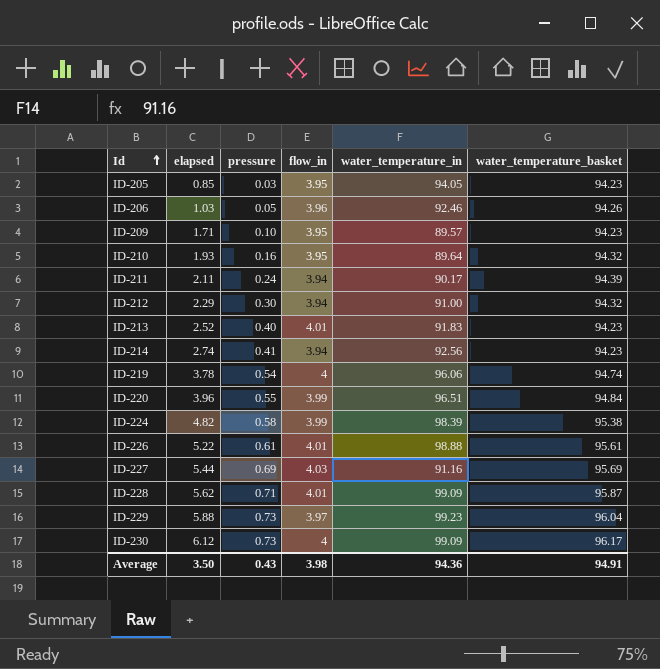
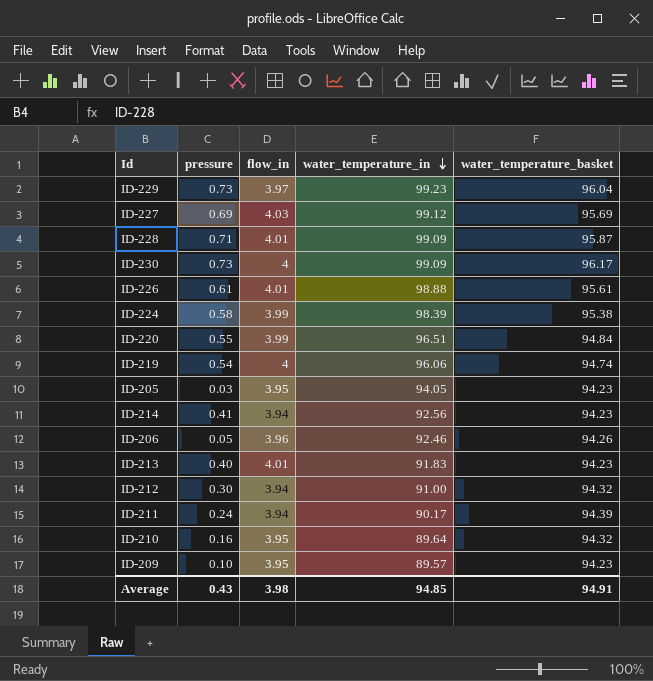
row order: Id ascending -> water_temperature_in descending
column elapsed | position: 2 -> none
ID-227 | water_temperature_in: 91.16 -> 99.12
Average | water_temperature_in: 94.36 -> 94.85

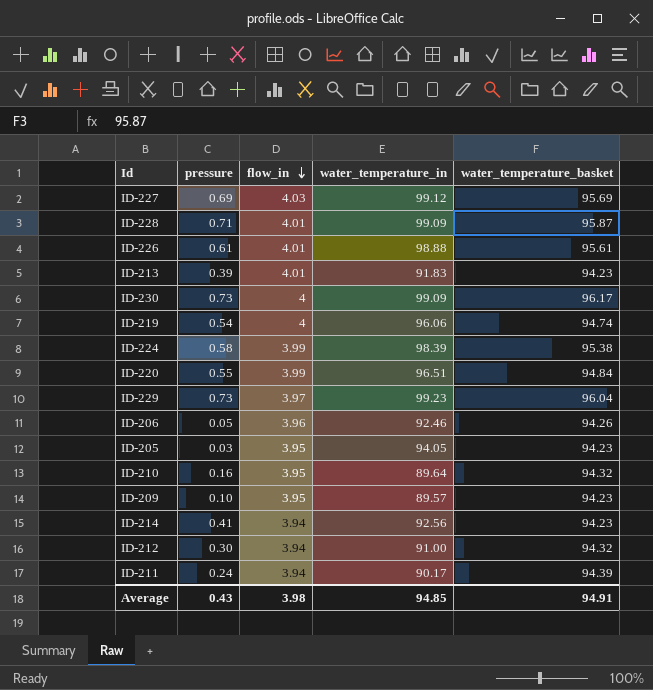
row order: water_temperature_in descending -> flow_in descending
ID-213 | pressure: 0.40 -> 0.39

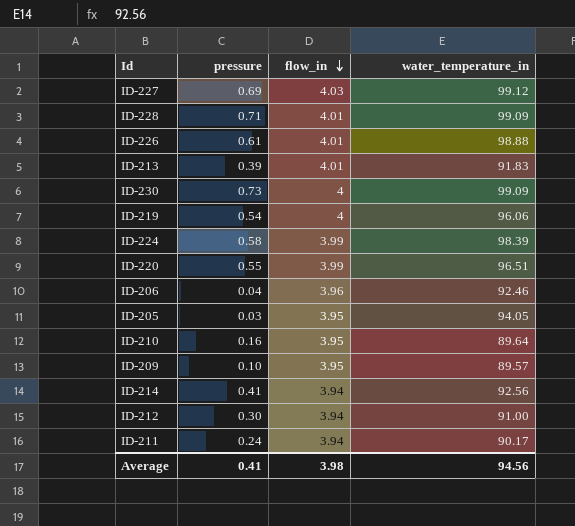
column water_temperature_basket | position: 5 -> none
row ID-229: 0.73 | 3.97 | 99.23 | 96.04 -> none
ID-206 | pressure: 0.05 -> 0.04
Average | pressure: 0.43 -> 0.41
Average | water_temperature_in: 94.85 -> 94.56

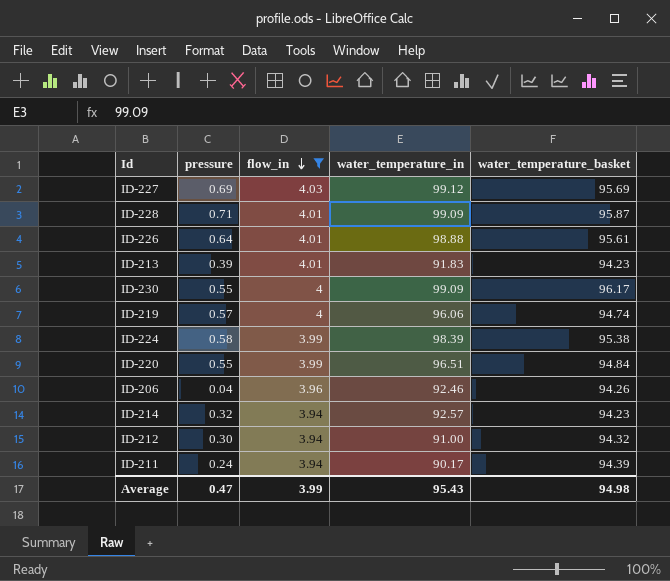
filter: none -> flow_in != 3.95
column water_temperature_basket | position: none -> 5
ID-226 | pressure: 0.61 -> 0.64
ID-230 | pressure: 0.73 -> 0.55
ID-219 | pressure: 0.54 -> 0.57
ID-214 | pressure: 0.41 -> 0.32
ID-214 | water_temperature_in: 92.56 -> 92.57
Average | pressure: 0.41 -> 0.47
Average | flow_in: 3.98 -> 3.99
Average | water_temperature_in: 94.56 -> 95.43

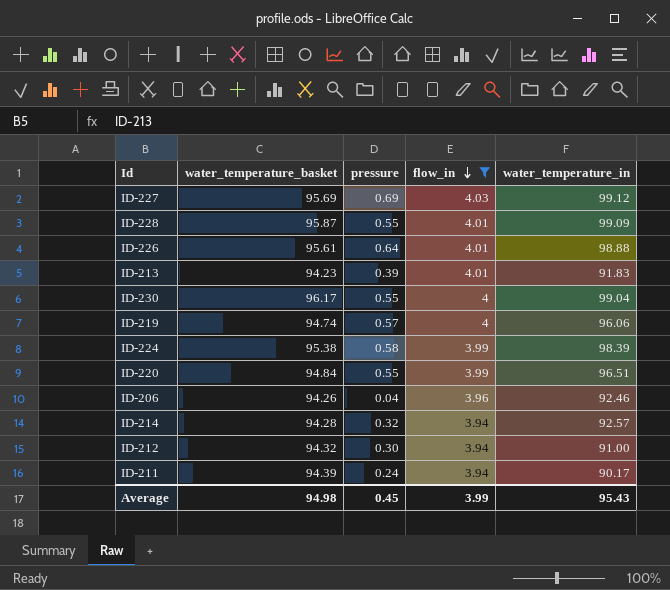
column water_temperature_basket | position: 5 -> 2
ID-228 | pressure: 0.71 -> 0.55
ID-230 | water_temperature_in: 99.09 -> 99.04
ID-214 | water_temperature_basket: 94.23 -> 94.28
Average | pressure: 0.47 -> 0.45

